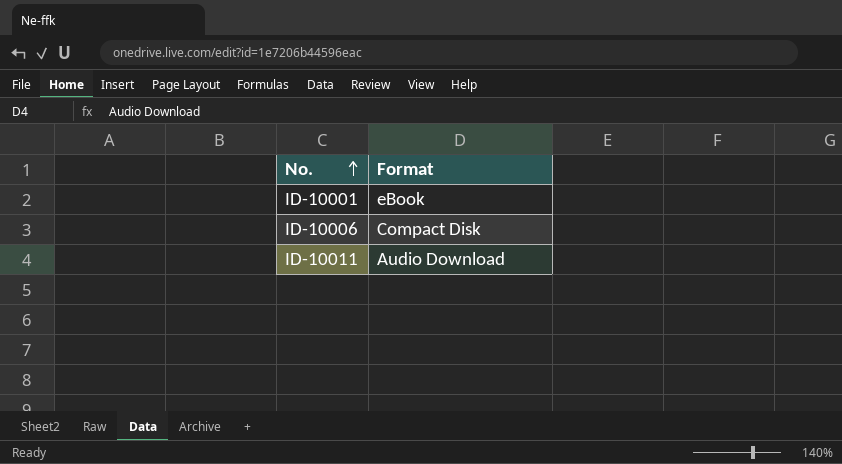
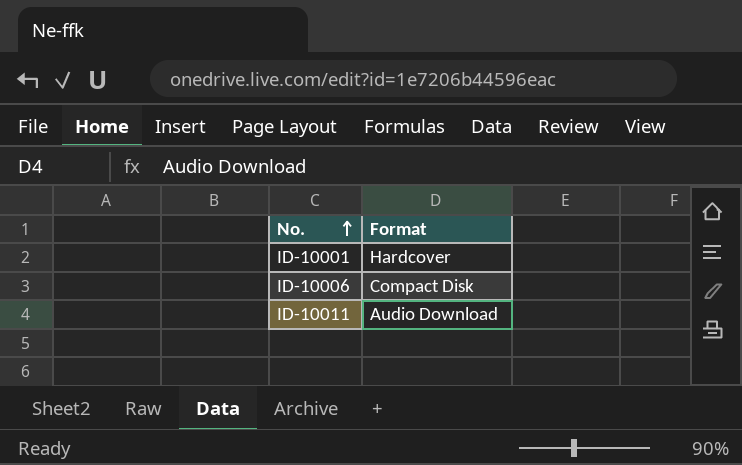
ID-10001 | Format: eBook -> Hardcover

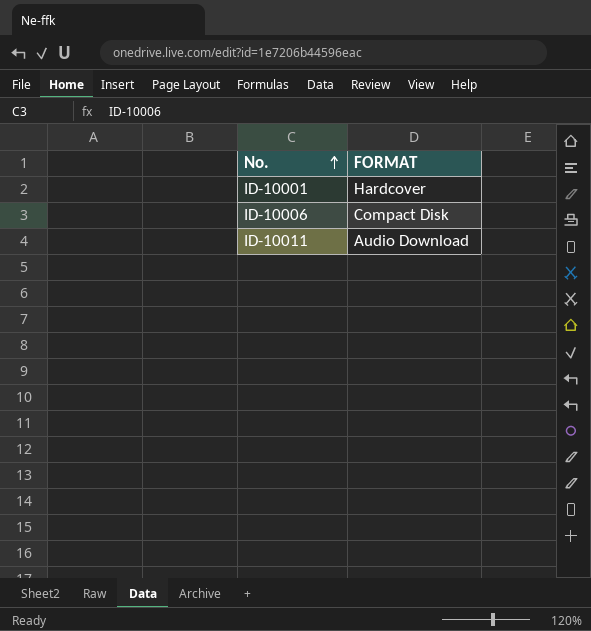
column name: Format -> FORMAT

